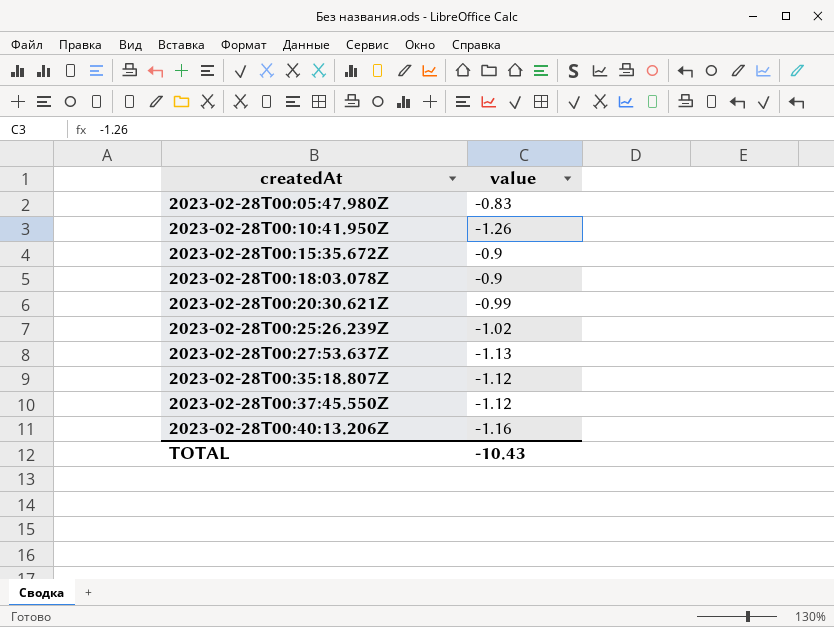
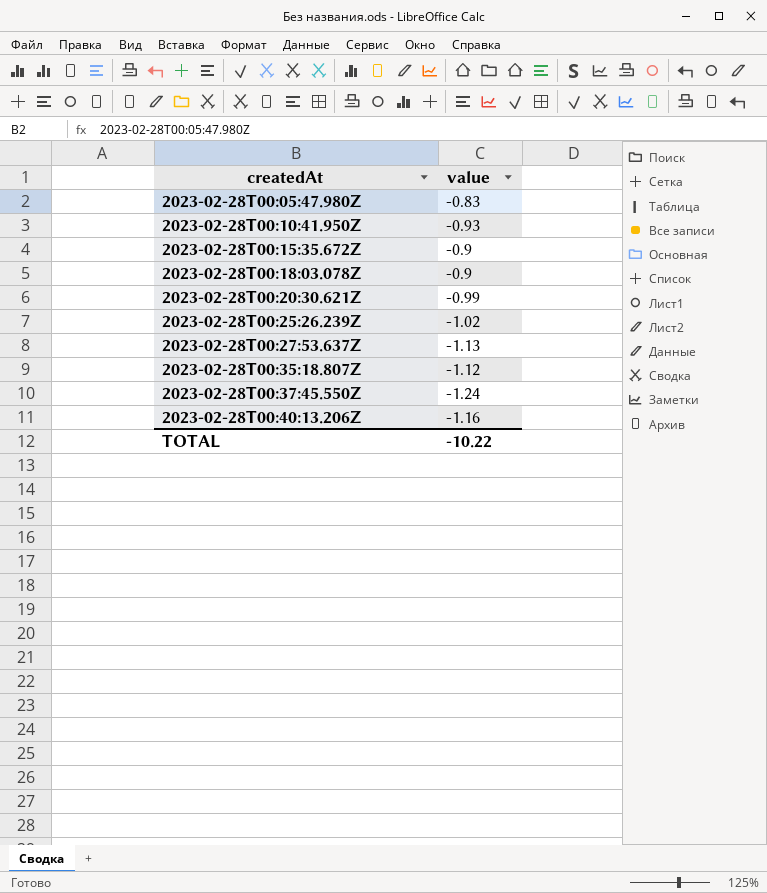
2023-02-28T00:10:41.950Z | value: -1.26 -> -0.93
2023-02-28T00:37:45.550Z | value: -1.12 -> -1.24
TOTAL | value: -10.43 -> -10.22

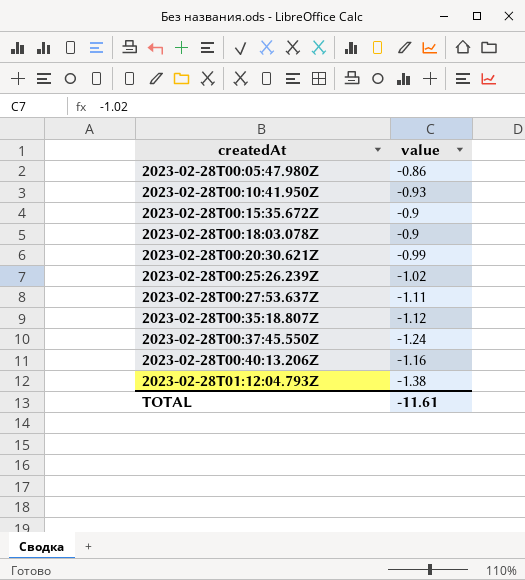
2023-02-28T00:05:47.980Z | value: -0.83 -> -0.86
2023-02-28T00:27:53.637Z | value: -1.13 -> -1.11
row 2023-02-28T01:12:04.793Z: none -> -1.38
TOTAL | value: -10.22 -> -11.61

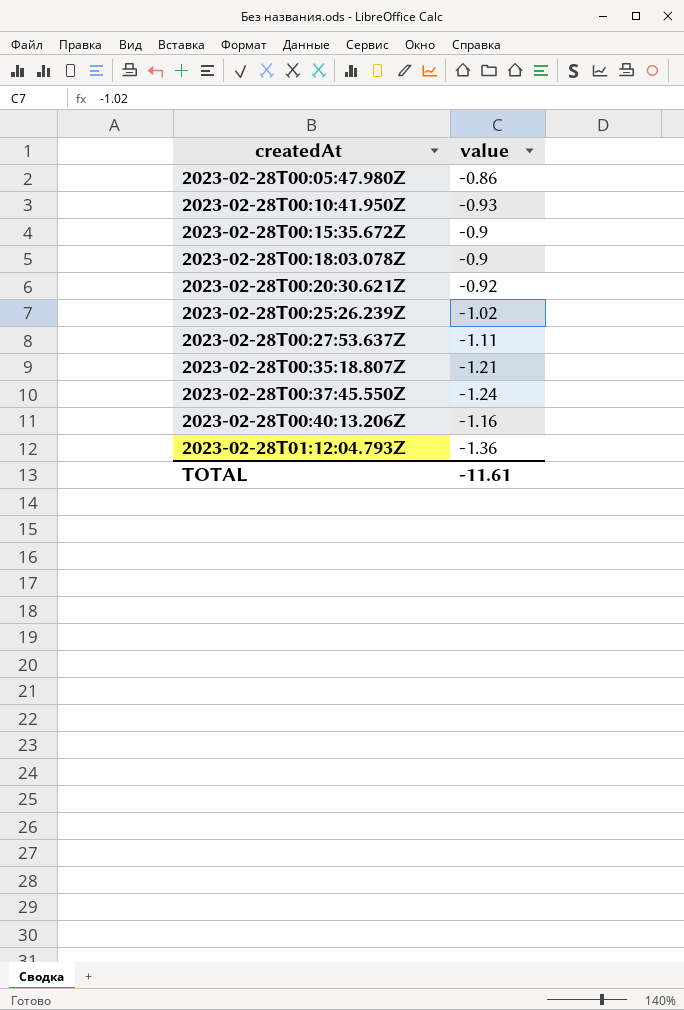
2023-02-28T00:20:30.621Z | value: -0.99 -> -0.92
2023-02-28T00:35:18.807Z | value: -1.12 -> -1.21
2023-02-28T01:12:04.793Z | value: -1.38 -> -1.36

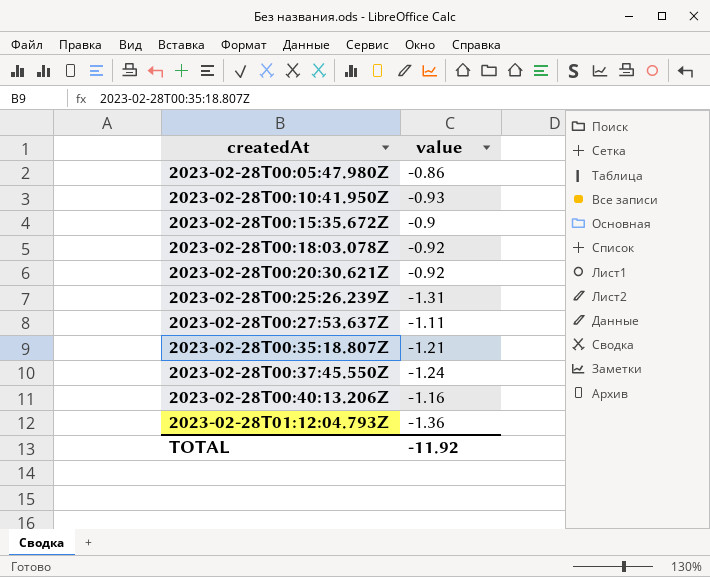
2023-02-28T00:18:03.078Z | value: -0.9 -> -0.92
2023-02-28T00:25:26.239Z | value: -1.02 -> -1.31
TOTAL | value: -11.61 -> -11.92

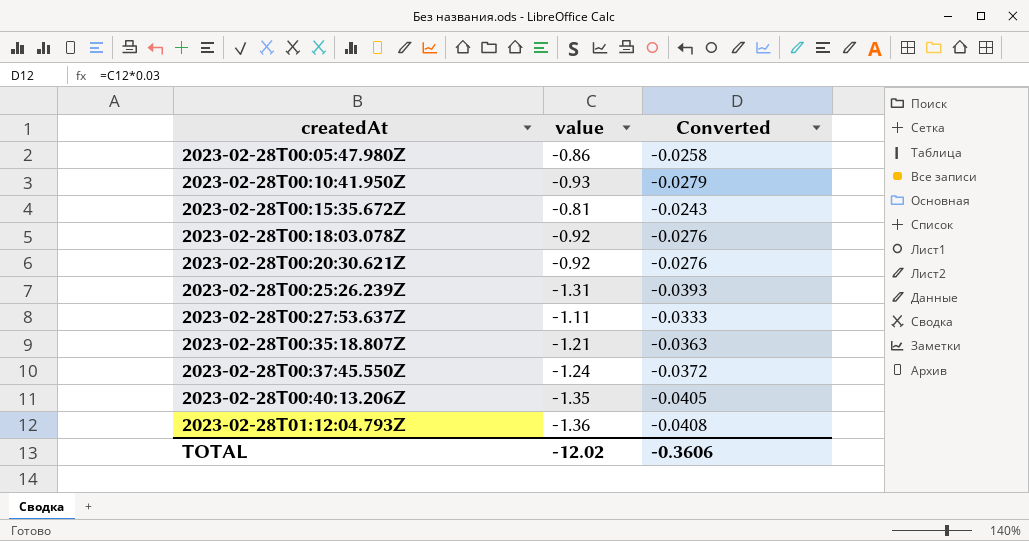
column Converted | formula: none -> [value] * 0.03
2023-02-28T00:15:35.672Z | value: -0.9 -> -0.81
2023-02-28T00:40:13.206Z | value: -1.16 -> -1.35
TOTAL | value: -11.92 -> -12.02

